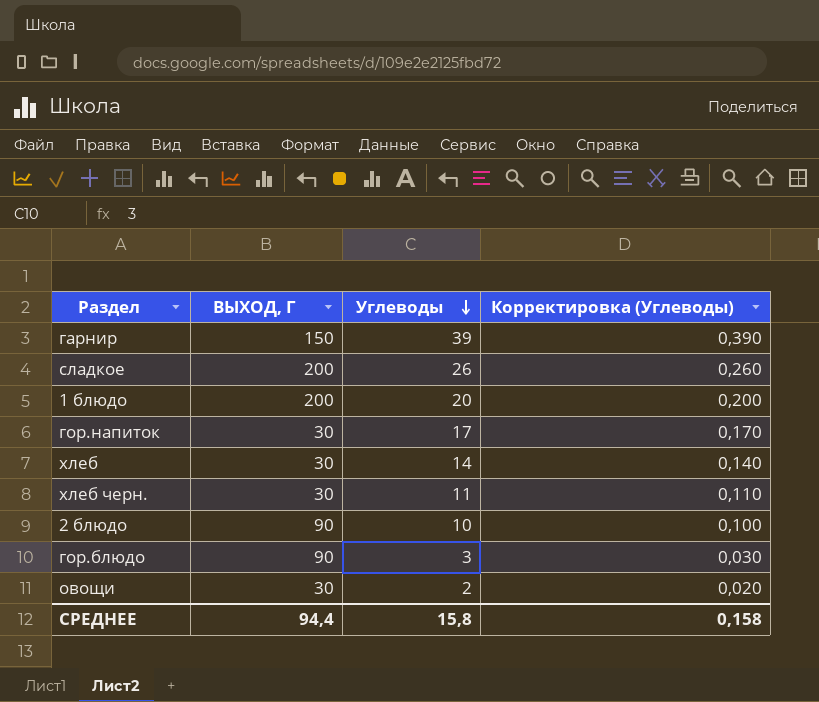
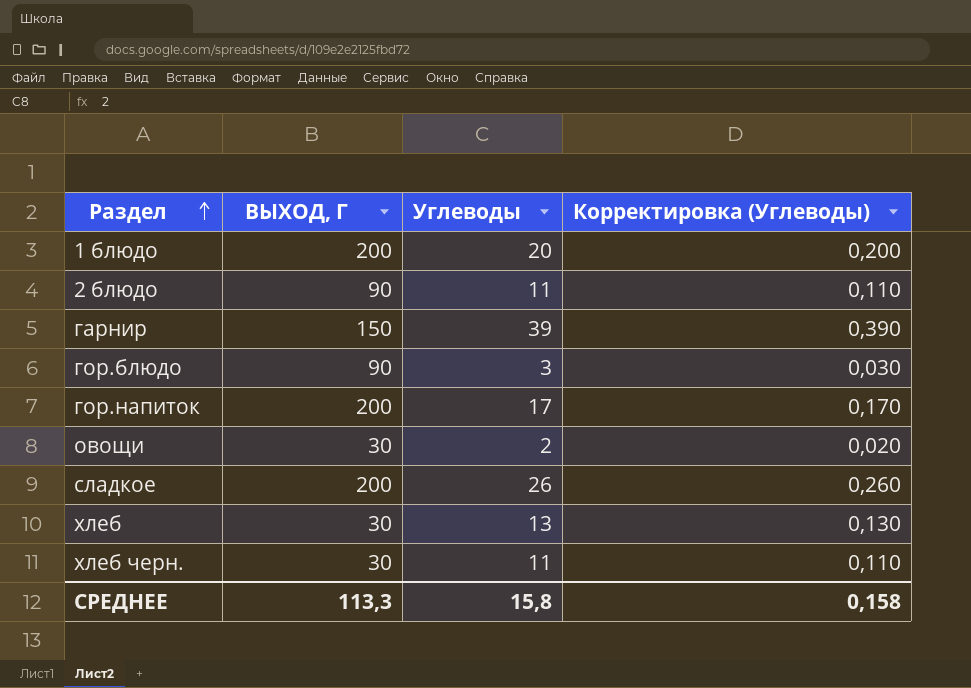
row order: Углеводы descending -> Раздел ascending
2 блюдо | Углеводы: 10 -> 11
2 блюдо | Корректировка (Углеводы): 0,100 -> 0,110
гор.напиток | ВЫХОД, Г: 30 -> 200
хлеб | Углеводы: 14 -> 13
хлеб | Корректировка (Углеводы): 0,140 -> 0,130
СРЕДНЕЕ | ВЫХОД, Г: 94,4 -> 113,3

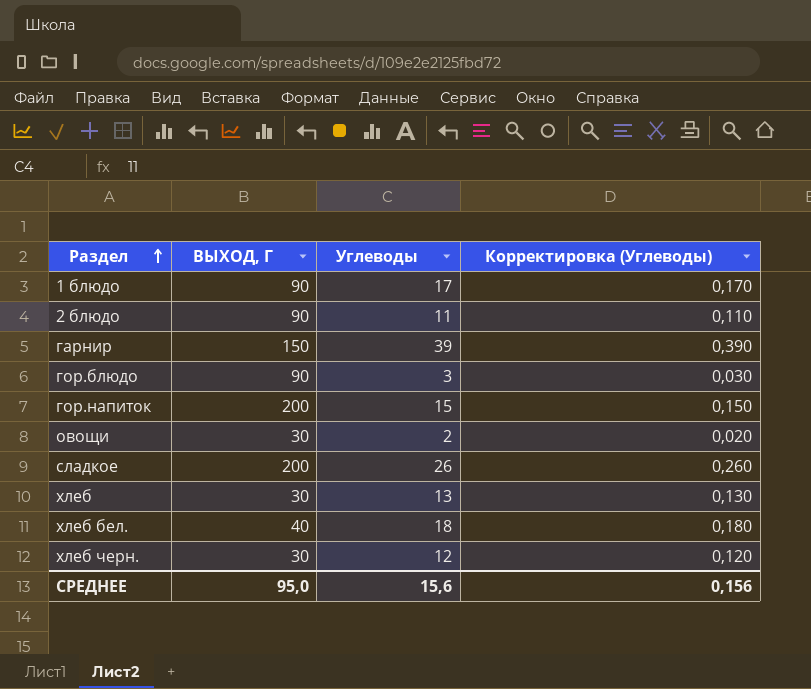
1 блюдо | ВЫХОД, Г: 200 -> 90
1 блюдо | Углеводы: 20 -> 17
1 блюдо | Корректировка (Углеводы): 0,200 -> 0,170
гор.напиток | Углеводы: 17 -> 15
гор.напиток | Корректировка (Углеводы): 0,170 -> 0,150
row хлеб бел.: none -> 40 | 18 | 0,180
хлеб черн. | Углеводы: 11 -> 12
хлеб черн. | Корректировка (Углеводы): 0,110 -> 0,120
СРЕДНЕЕ | ВЫХОД, Г: 113,3 -> 95,0
СРЕДНЕЕ | Углеводы: 15,8 -> 15,6
СРЕДНЕЕ | Корректировка (Углеводы): 0,158 -> 0,156

